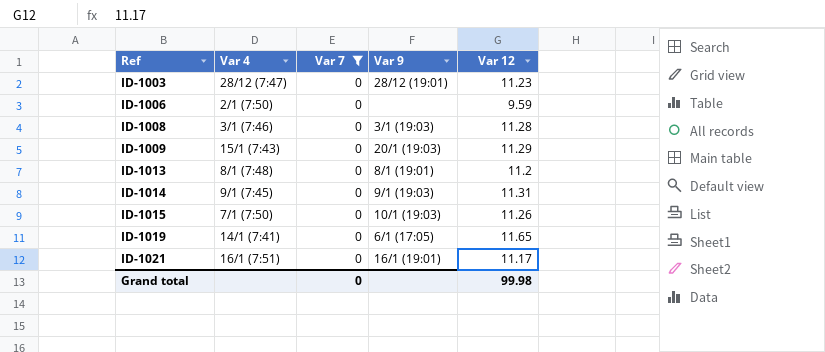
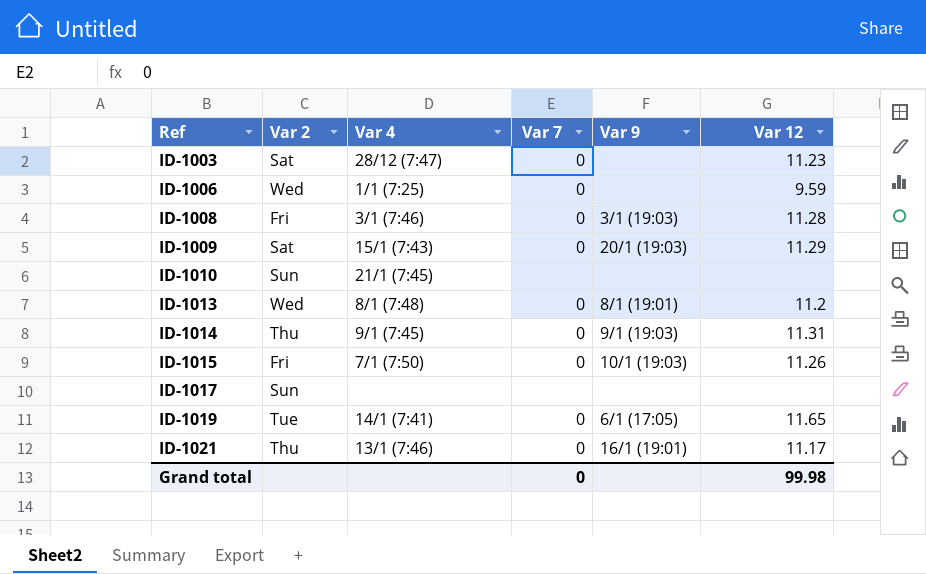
filter: Var 7 = 0 -> none
column Var 2 | position: none -> 2
ID-1003 | Var 9: 28/12 (19:01) -> none
ID-1006 | Var 4: 2/1 (7:50) -> 1/1 (7:25)
ID-1021 | Var 4: 16/1 (7:51) -> 13/1 (7:46)

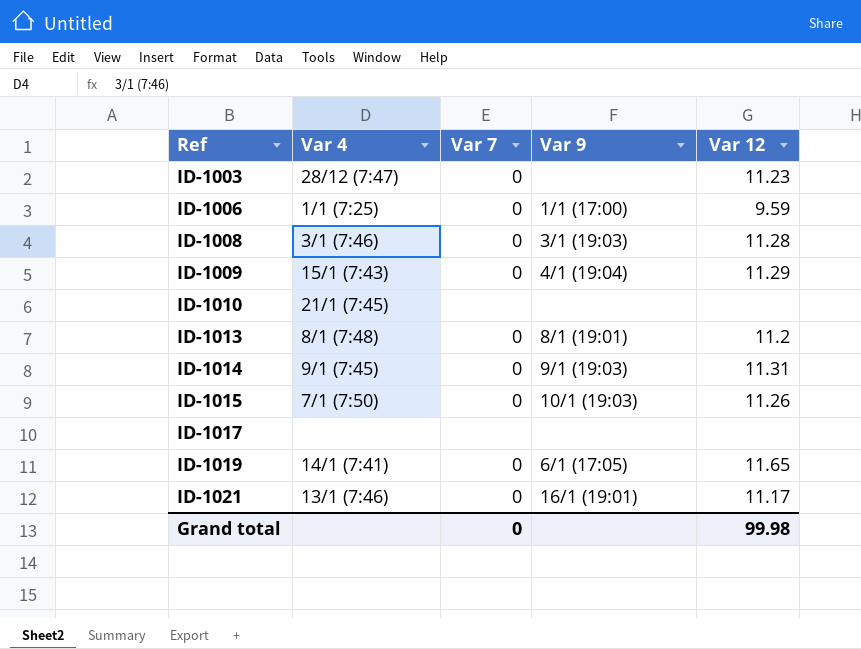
column Var 2 | position: 2 -> none
ID-1006 | Var 9: none -> 1/1 (17:00)
ID-1009 | Var 9: 20/1 (19:03) -> 4/1 (19:04)

